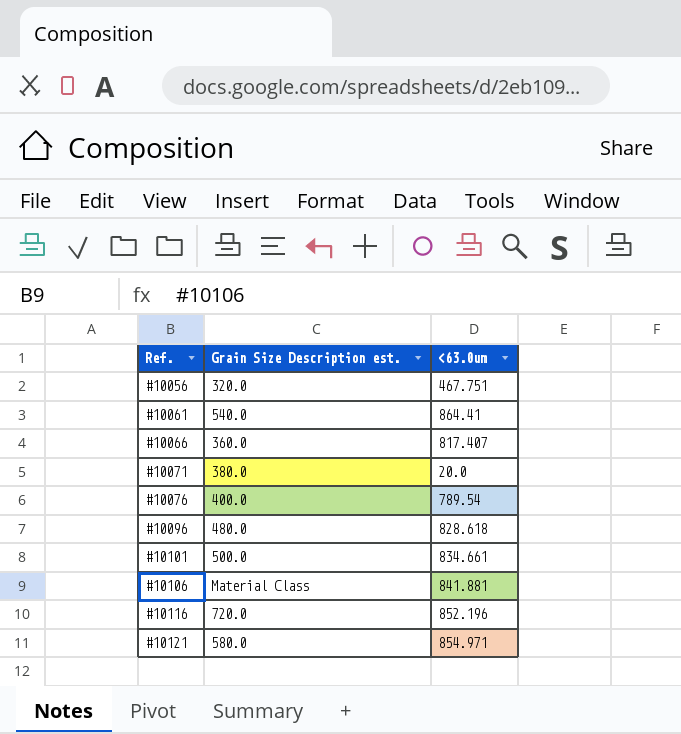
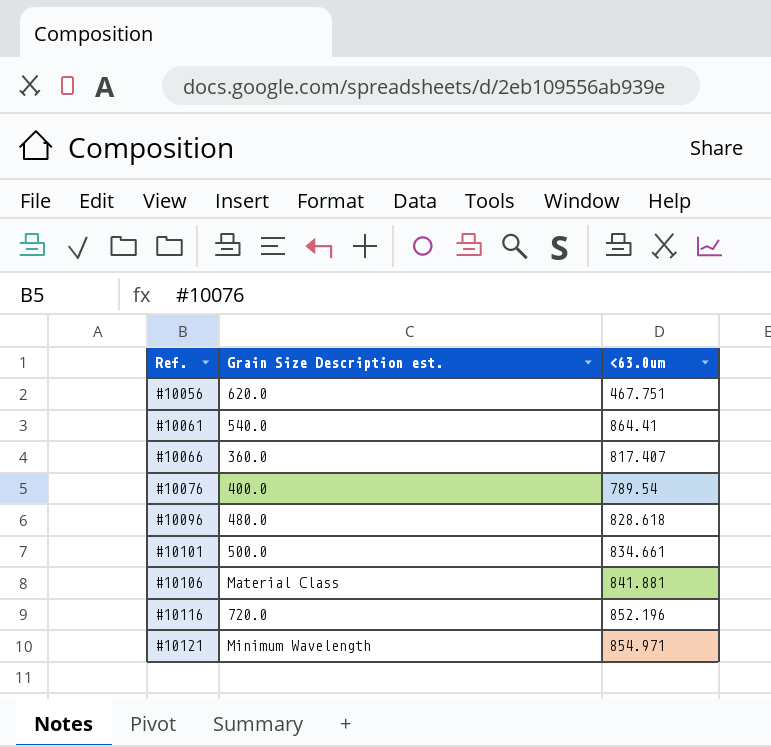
row #10071: 380.0 | 20.0 -> none
#10056 | Grain Size Description est.: 320.0 -> 620.0
#10121 | Grain Size Description est.: 580.0 -> Minimum Wavelength

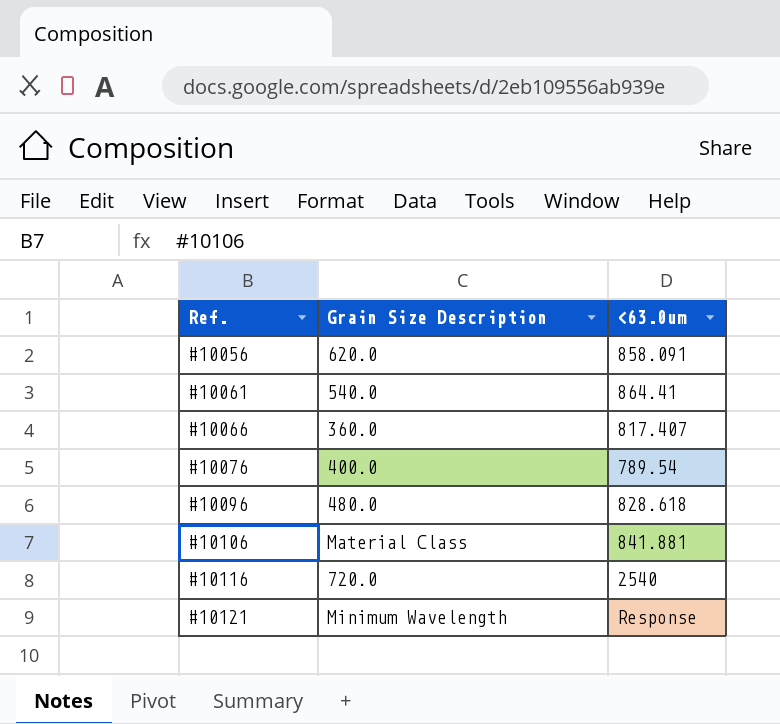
column name: Grain Size Description est. -> Grain Size Description
row #10101: 500.0 | 834.661 -> none
#10056 | <63.0um: 467.751 -> 858.091
#10116 | <63.0um: 852.196 -> 2540
#10121 | <63.0um: 854.971 -> Response

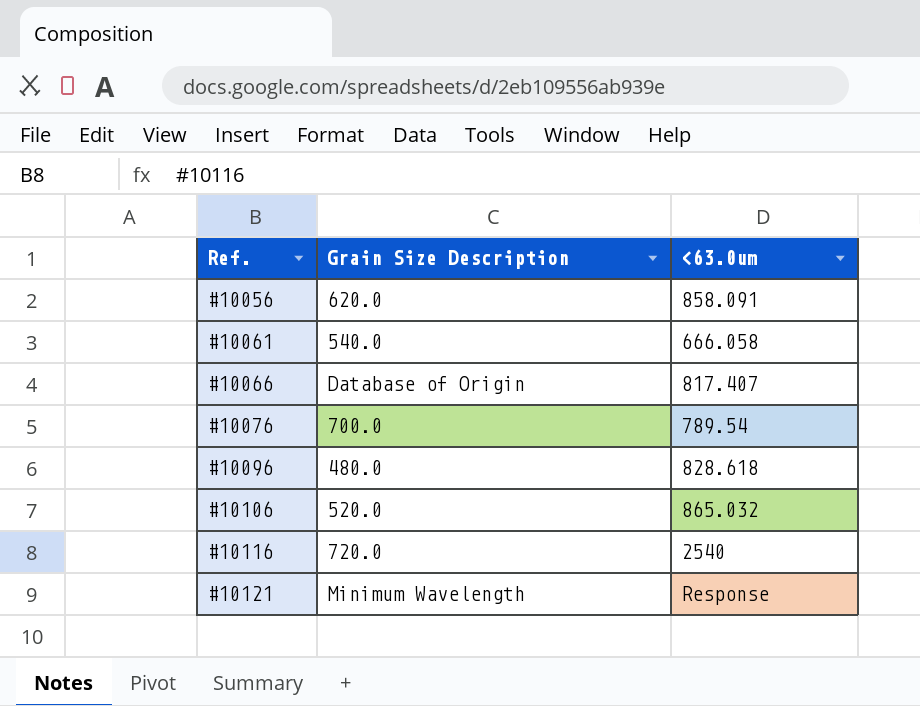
#10061 | <63.0um: 864.41 -> 666.058
#10066 | Grain Size Description: 360.0 -> Database of Origin
#10076 | Grain Size Description: 400.0 -> 700.0
#10106 | Grain Size Description: Material Class -> 520.0
#10106 | <63.0um: 841.881 -> 865.032

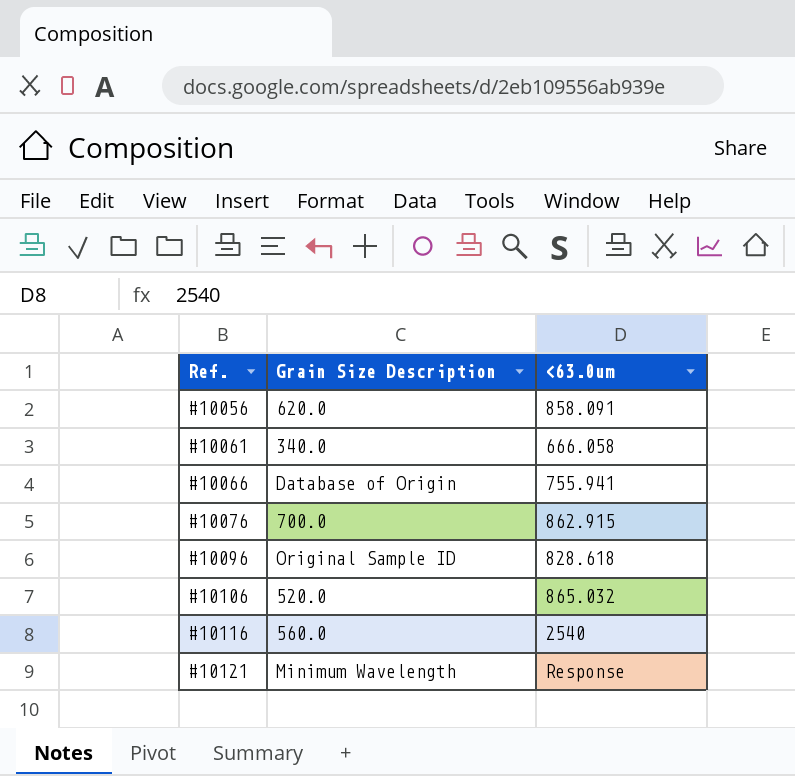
#10061 | Grain Size Description: 540.0 -> 340.0
#10066 | <63.0um: 817.407 -> 755.941
#10076 | <63.0um: 789.54 -> 862.915
#10096 | Grain Size Description: 480.0 -> Original Sample ID
#10116 | Grain Size Description: 720.0 -> 560.0

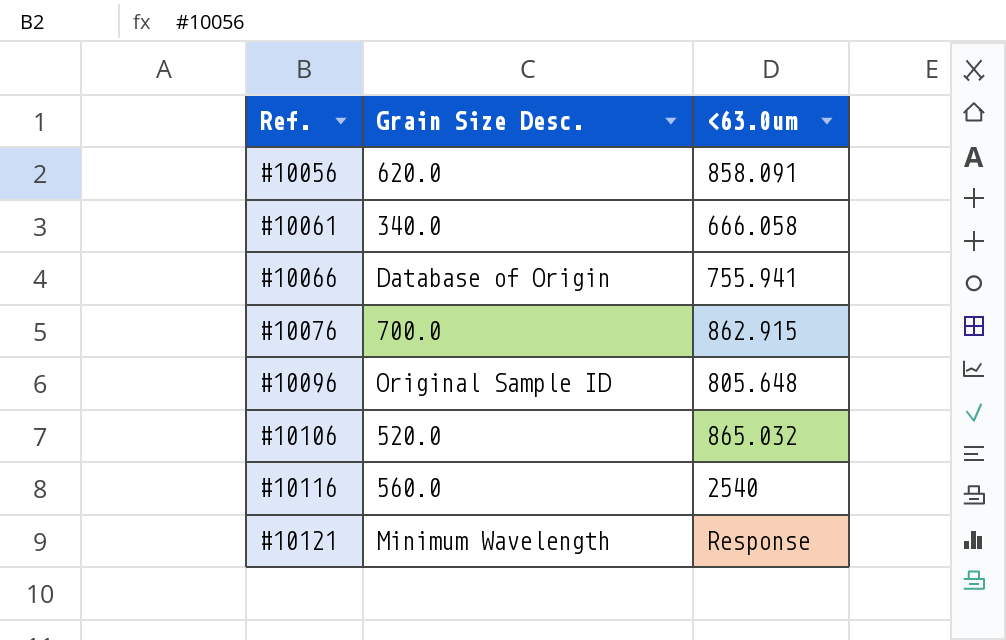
column name: Grain Size Description -> Grain Size Desc.
#10096 | <63.0um: 828.618 -> 805.648

